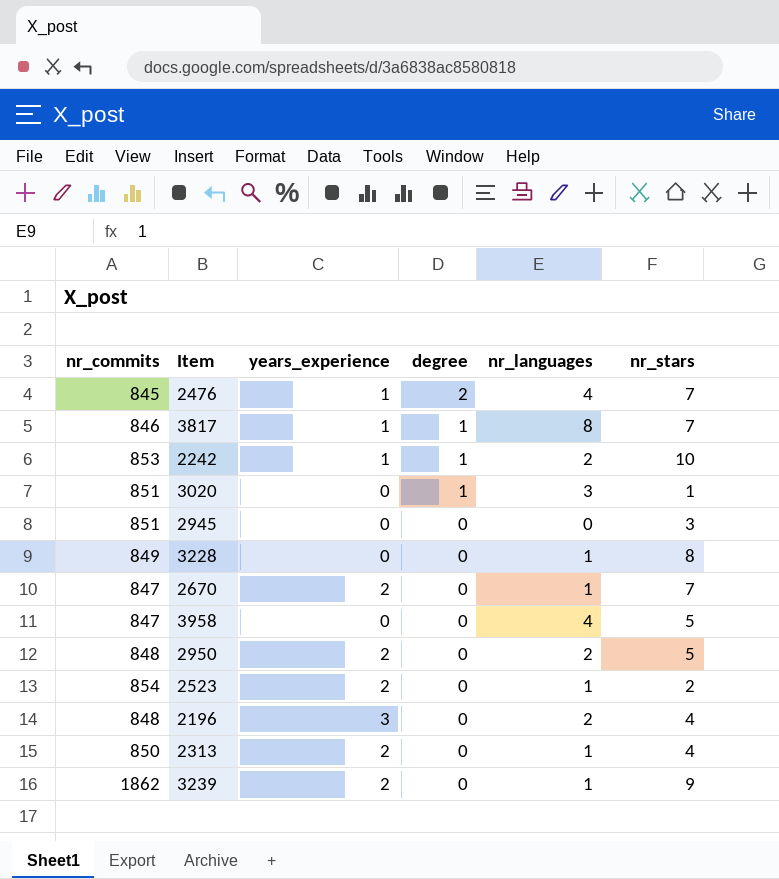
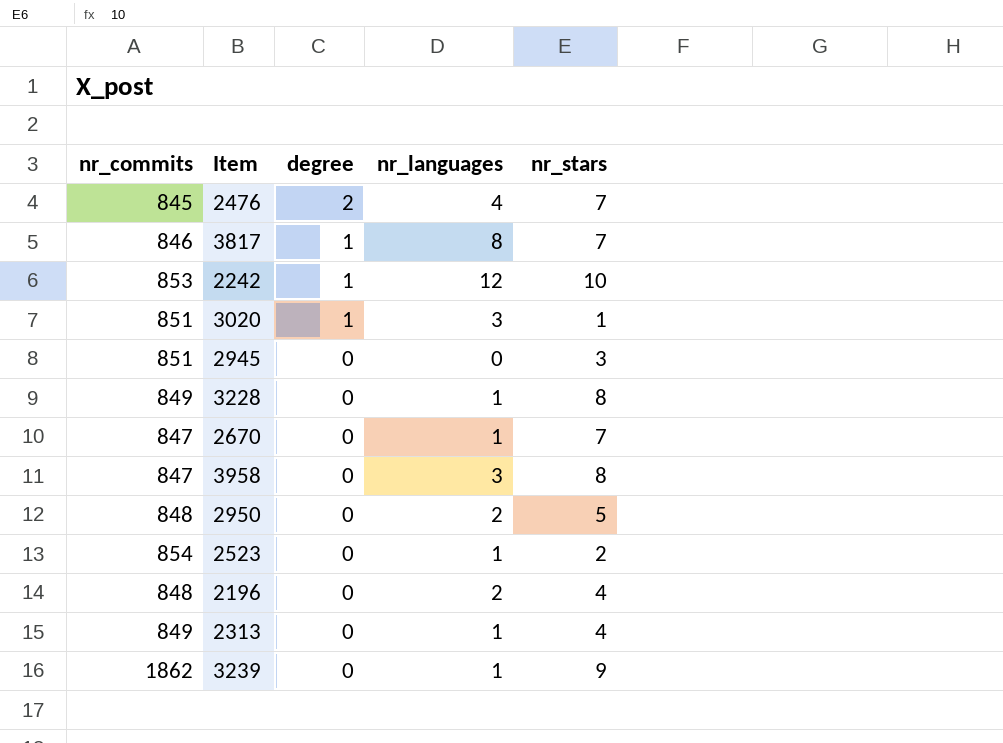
column years_experience | position: 3 -> none
2242 | nr_languages: 2 -> 12
3958 | nr_languages: 4 -> 3
3958 | nr_stars: 5 -> 8
2313 | nr_commits: 850 -> 849

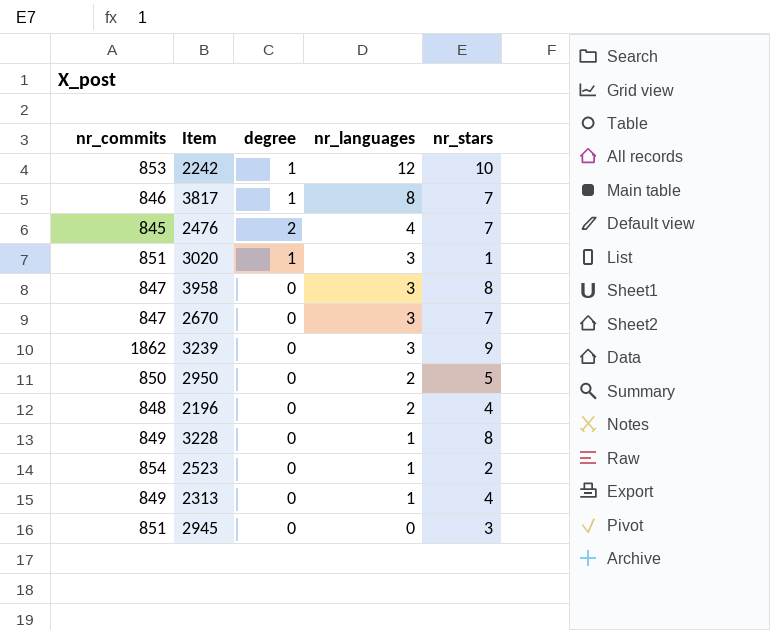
row order: degree descending -> nr_languages descending
2670 | nr_languages: 1 -> 3
3239 | nr_languages: 1 -> 3
2950 | nr_commits: 848 -> 850

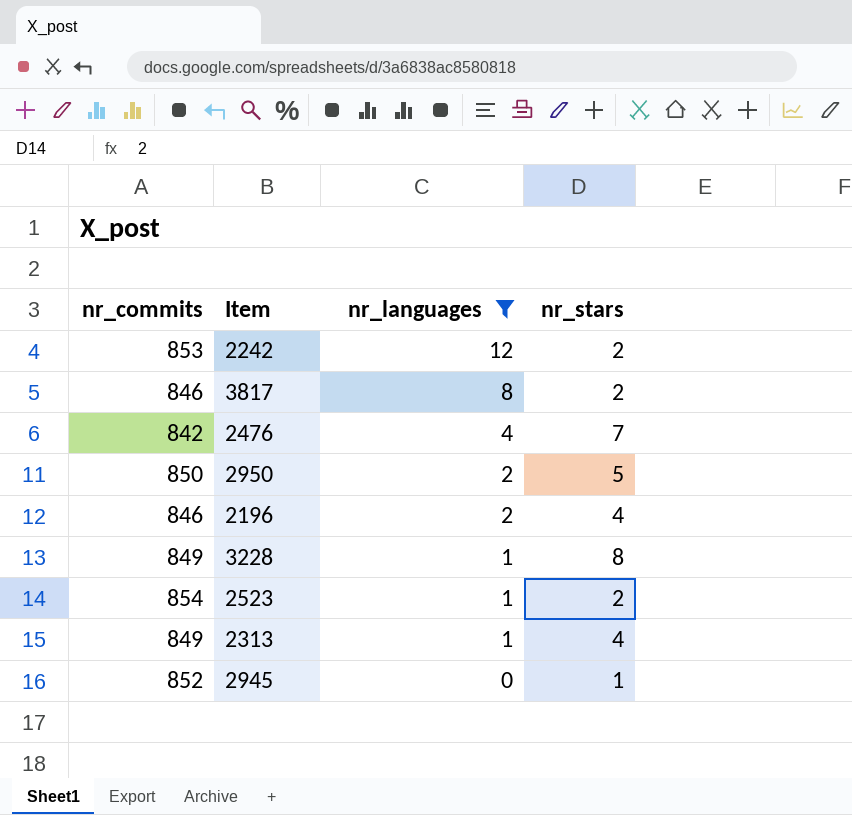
filter: none -> nr_languages != 3
column degree | position: 3 -> none
2242 | nr_stars: 10 -> 2
3817 | nr_stars: 7 -> 2
2476 | nr_commits: 845 -> 842
2196 | nr_commits: 848 -> 846
2945 | nr_commits: 851 -> 852
2945 | nr_stars: 3 -> 1

